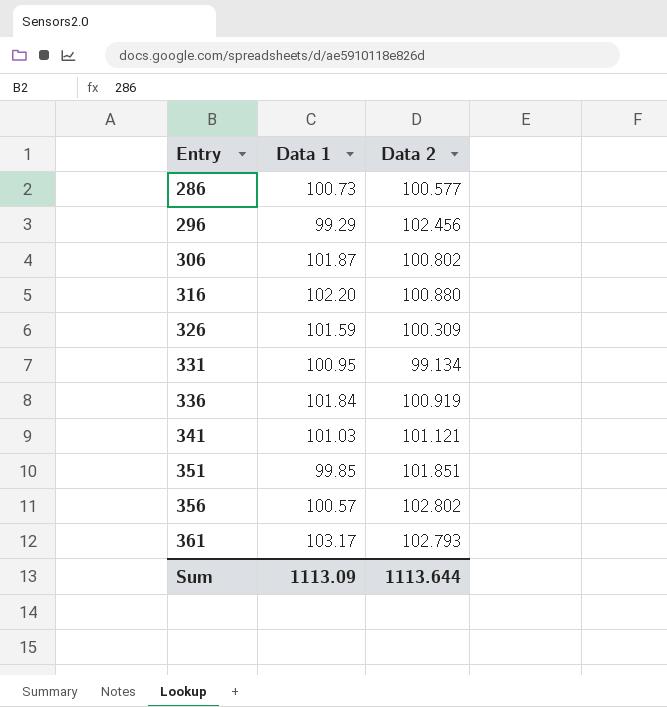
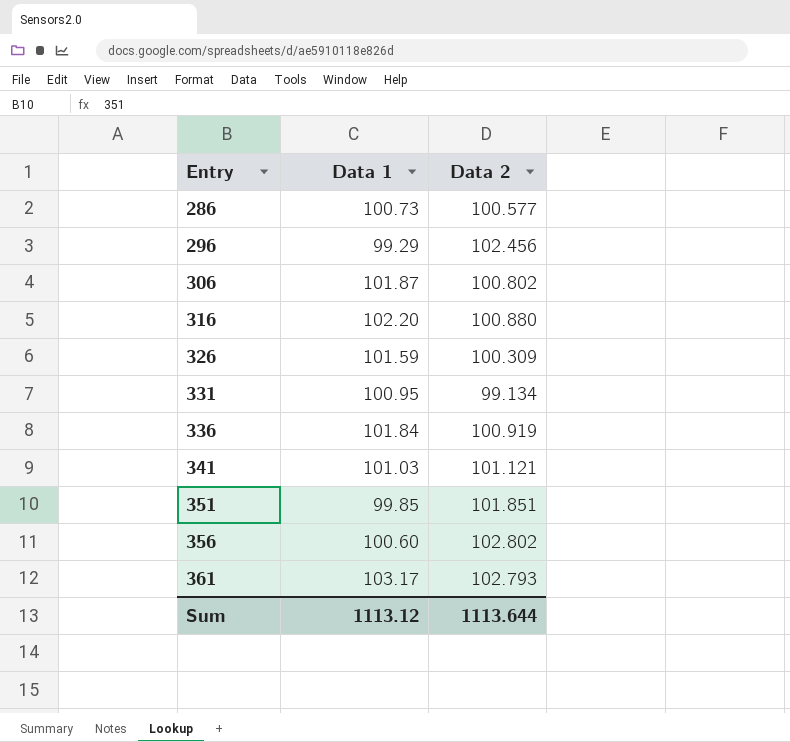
356 | Data 1: 100.57 -> 100.60
Sum | Data 1: 1113.09 -> 1113.12

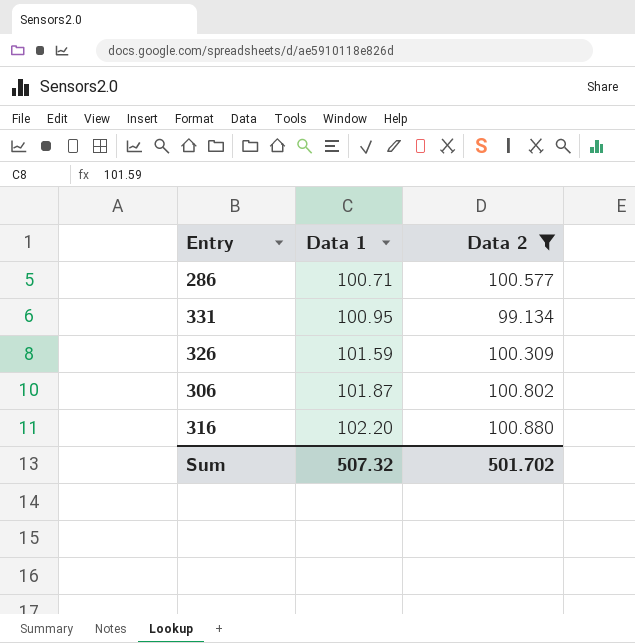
filter: none -> Data 2 <= 100.880
row order: Entry ascending -> Data 1 ascending
286 | Data 1: 100.73 -> 100.71
Sum | Data 1: 1113.12 -> 507.32
Sum | Data 2: 1113.644 -> 501.702

